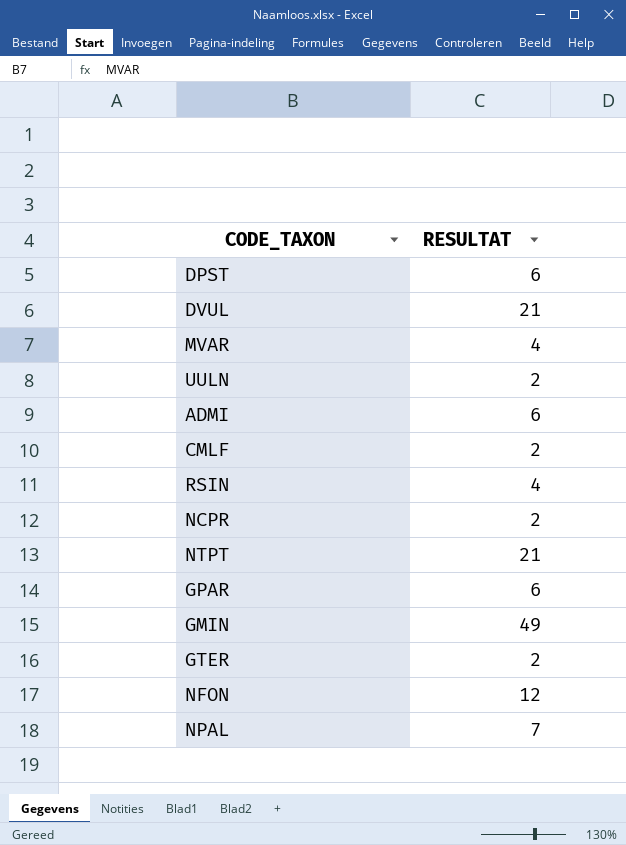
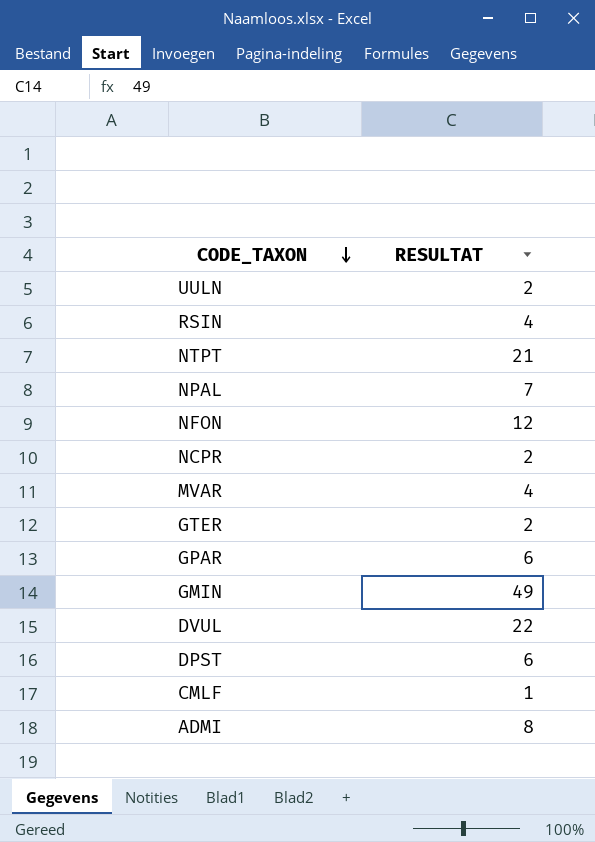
row order: none -> CODE_TAXON descending
DVUL | RESULTAT: 21 -> 22
CMLF | RESULTAT: 2 -> 1
ADMI | RESULTAT: 6 -> 8

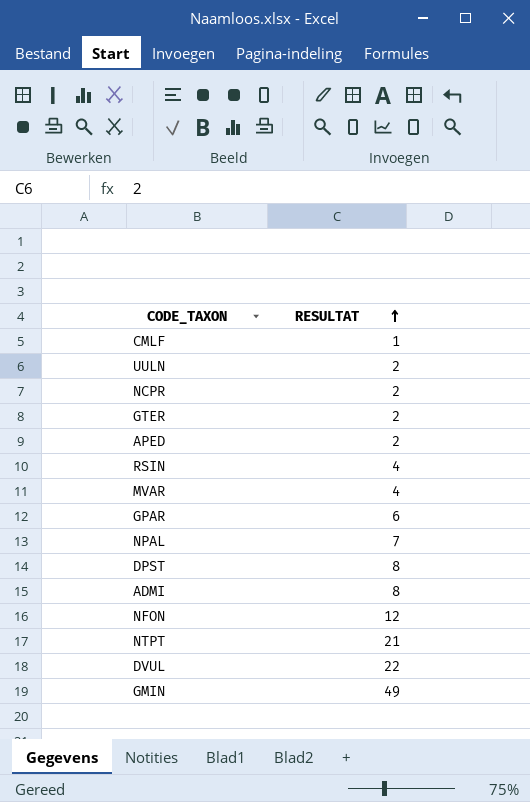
row order: CODE_TAXON descending -> RESULTAT ascending
row APED: none -> 2
DPST | RESULTAT: 6 -> 8

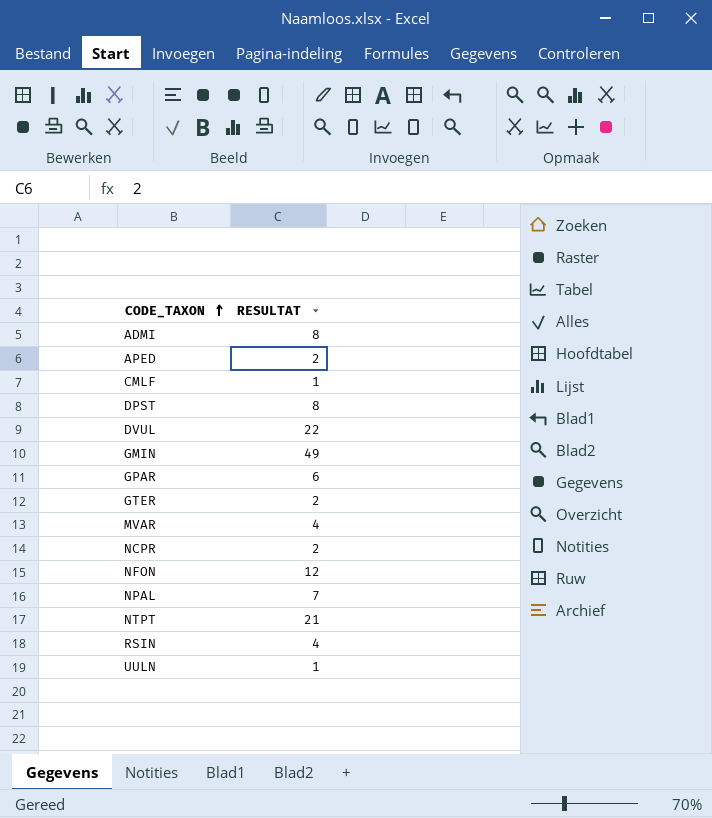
row order: RESULTAT ascending -> CODE_TAXON ascending
UULN | RESULTAT: 2 -> 1

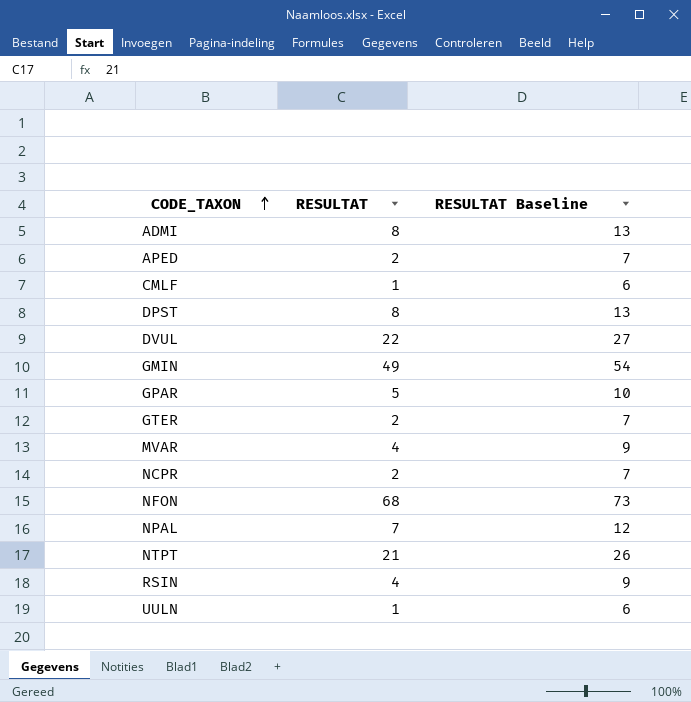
column RESULTAT Baseline | formula: none -> [RESULTAT] + 5
GPAR | RESULTAT: 6 -> 5
NFON | RESULTAT: 12 -> 68

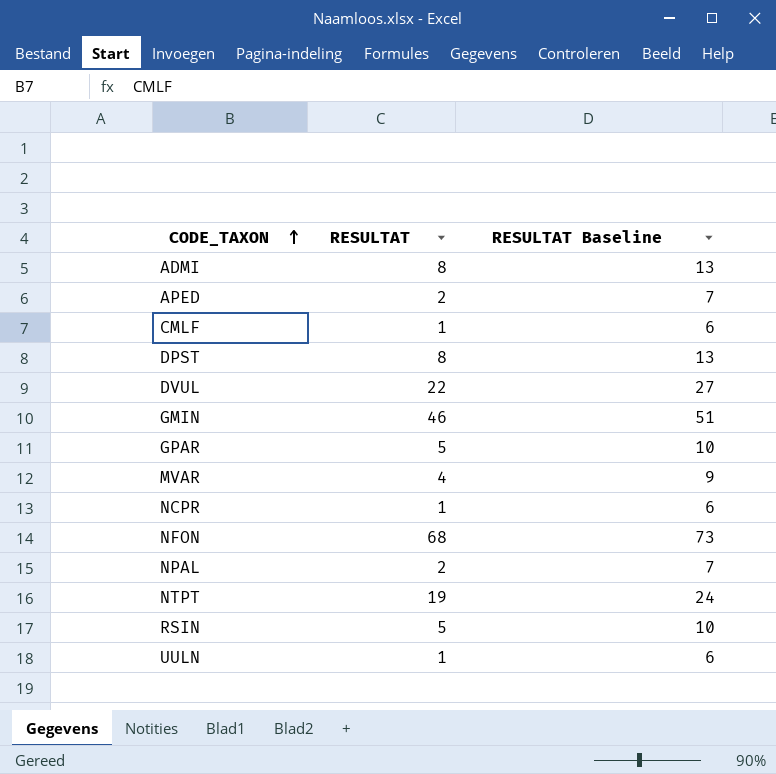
row GTER: 2 | 7 -> none
GMIN | RESULTAT: 49 -> 46
GMIN | RESULTAT Baseline: 54 -> 51
NCPR | RESULTAT: 2 -> 1
NCPR | RESULTAT Baseline: 7 -> 6
NPAL | RESULTAT: 7 -> 2
NPAL | RESULTAT Baseline: 12 -> 7
NTPT | RESULTAT: 21 -> 19
NTPT | RESULTAT Baseline: 26 -> 24
RSIN | RESULTAT: 4 -> 5
RSIN | RESULTAT Baseline: 9 -> 10

